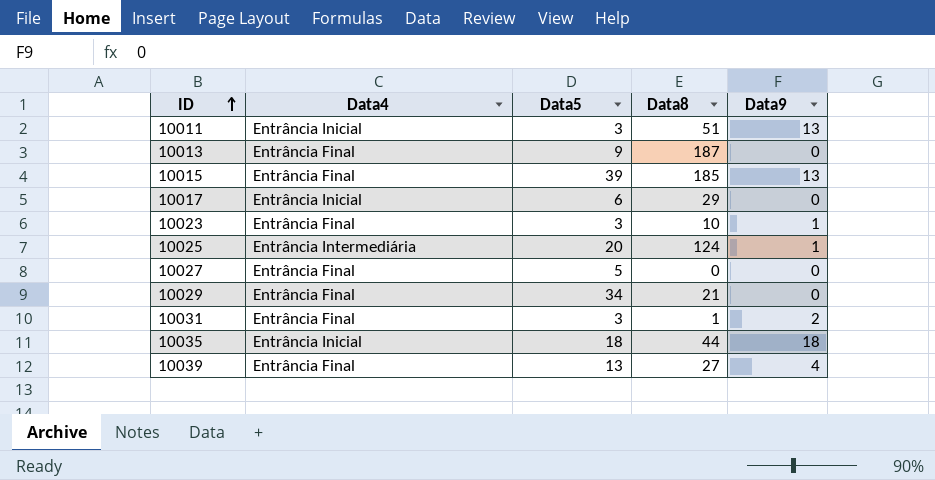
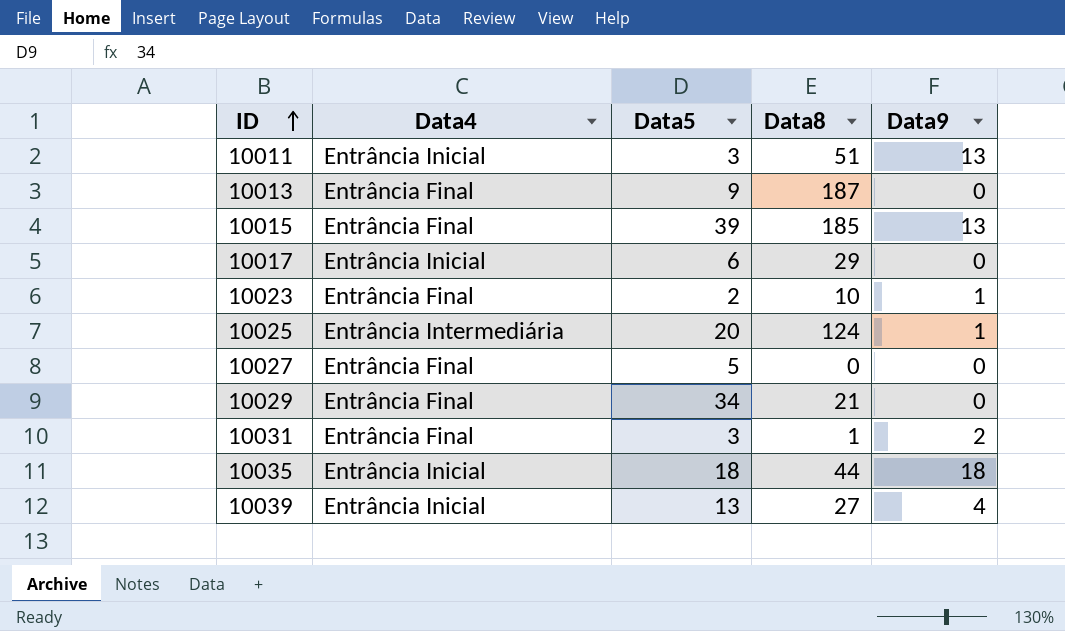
10023 | Data5: 3 -> 2
10039 | Data4: Entrância Final -> Entrância Inicial

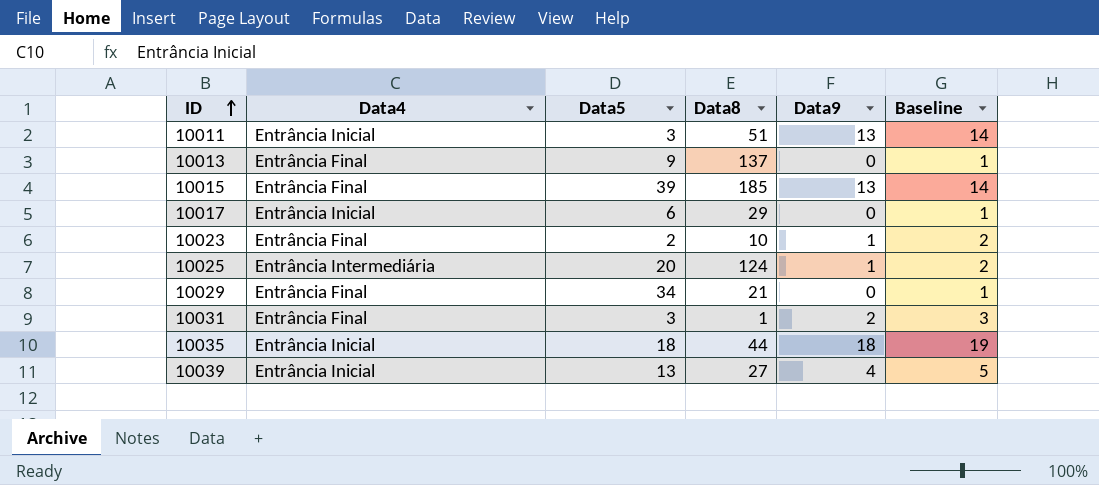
column Baseline | formula: none -> [Data9] + 1
row 10027: Entrância Final | 5 | 0 | 0 -> none
10013 | Data8: 187 -> 137

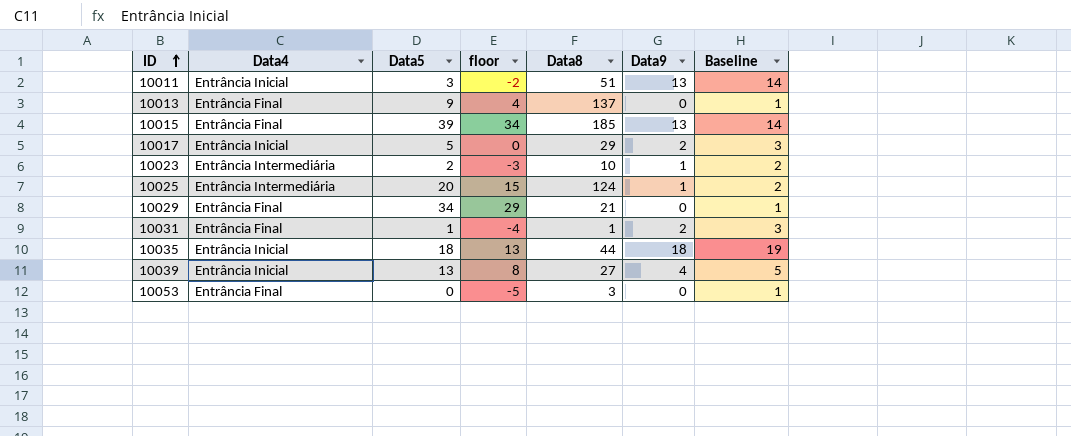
column floor | formula: none -> [Data5] - 5
10017 | Data5: 6 -> 5
10017 | Data9: 0 -> 2
10017 | Baseline: 1 -> 3
10023 | Data4: Entrância Final -> Entrância Intermediária
10031 | Data5: 3 -> 1
row 10053: none -> Entrância Final | 0 | -5 | 3 | 0 | 1

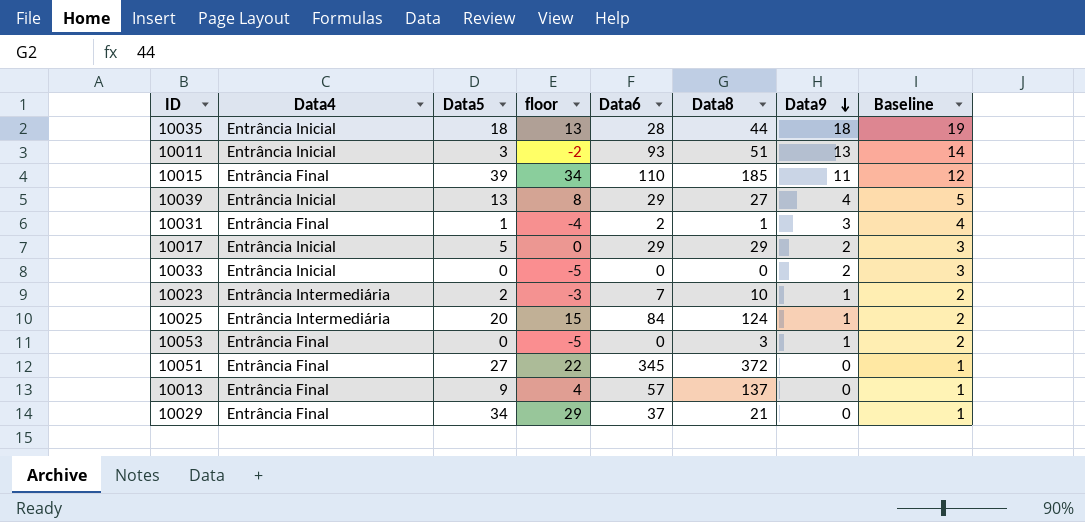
row order: ID ascending -> Data9 descending
column Data6 | position: none -> 5
10015 | Data9: 13 -> 11
10015 | Baseline: 14 -> 12
10031 | Data9: 2 -> 3
10031 | Baseline: 3 -> 4
row 10033: none -> Entrância Inicial | 0 | -5 | 0 | 0 | 2 | 3
10053 | Data9: 0 -> 1
10053 | Baseline: 1 -> 2
row 10051: none -> Entrância Final | 27 | 22 | 345 | 372 | 0 | 1

